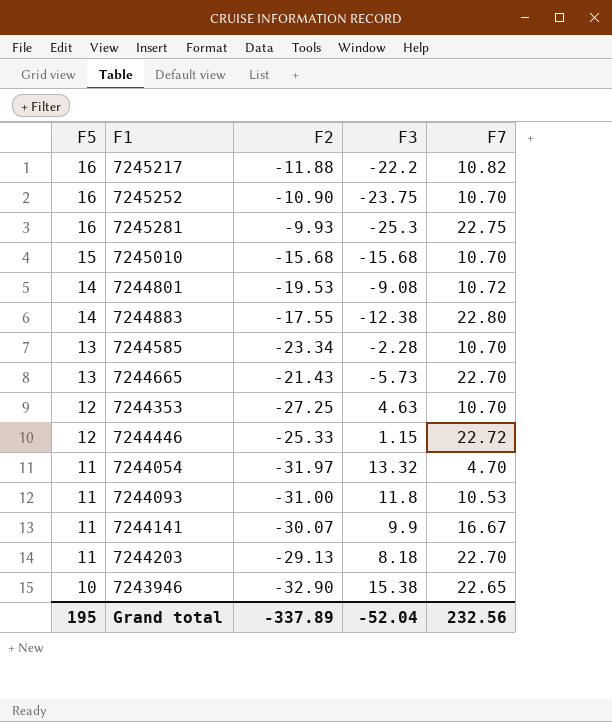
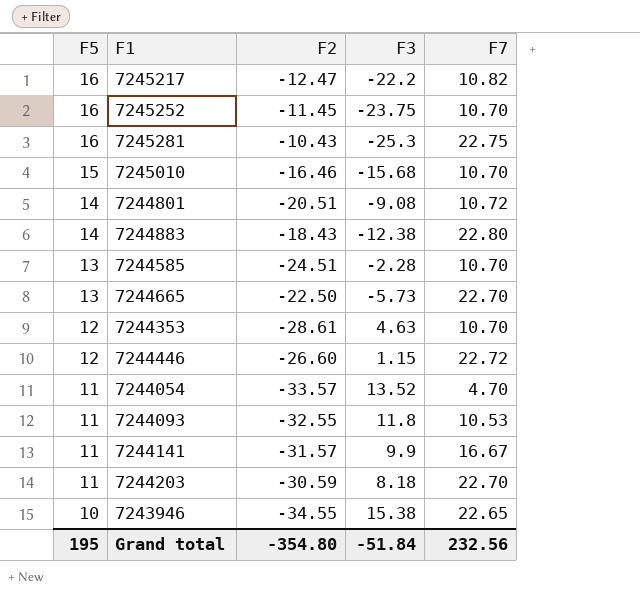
7245217 | F2: -11.88 -> -12.47
7245252 | F2: -10.90 -> -11.45
7245281 | F2: -9.93 -> -10.43
7245010 | F2: -15.68 -> -16.46
7244801 | F2: -19.53 -> -20.51
7244883 | F2: -17.55 -> -18.43
7244585 | F2: -23.34 -> -24.51
7244665 | F2: -21.43 -> -22.50
7244353 | F2: -27.25 -> -28.61
7244446 | F2: -25.33 -> -26.60
7244054 | F2: -31.97 -> -33.57
7244054 | F3: 13.32 -> 13.52
7244093 | F2: -31.00 -> -32.55
7244141 | F2: -30.07 -> -31.57
7244203 | F2: -29.13 -> -30.59
7243946 | F2: -32.90 -> -34.55
Grand total | F2: -337.89 -> -354.80
Grand total | F3: -52.04 -> -51.84

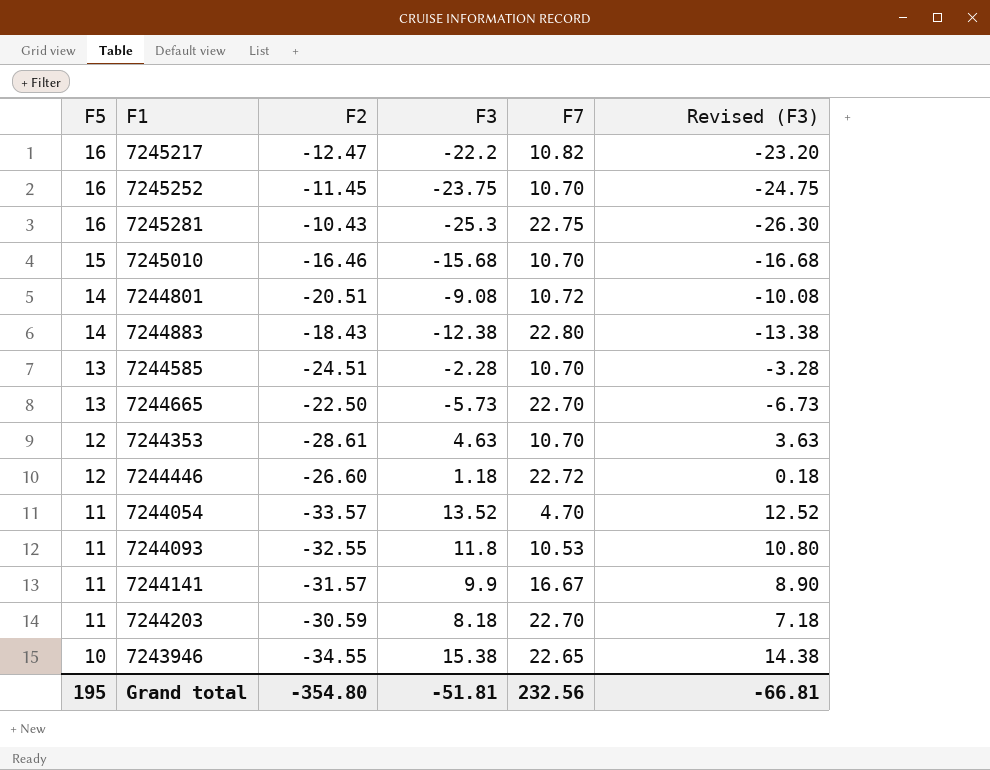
column Revised (F3) | formula: none -> [F3] - 1
7244446 | F3: 1.15 -> 1.18
Grand total | F3: -51.84 -> -51.81

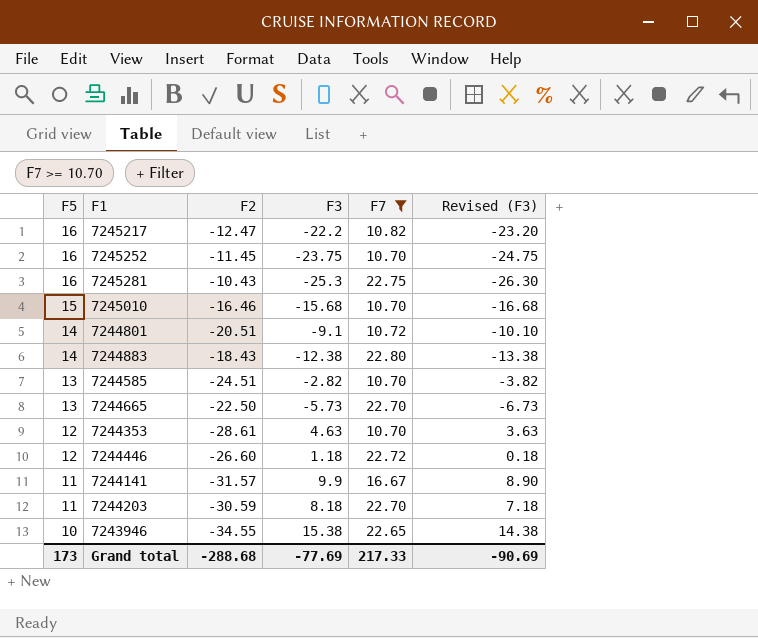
filter: none -> F7 >= 10.70
7244801 | F3: -9.08 -> -9.1
7244801 | Revised (F3): -10.08 -> -10.10
7244585 | F3: -2.28 -> -2.82
7244585 | Revised (F3): -3.28 -> -3.82
Grand total | F5: 195 -> 173
Grand total | F2: -354.80 -> -288.68
Grand total | F3: -51.81 -> -77.69
Grand total | F7: 232.56 -> 217.33
Grand total | Revised (F3): -66.81 -> -90.69

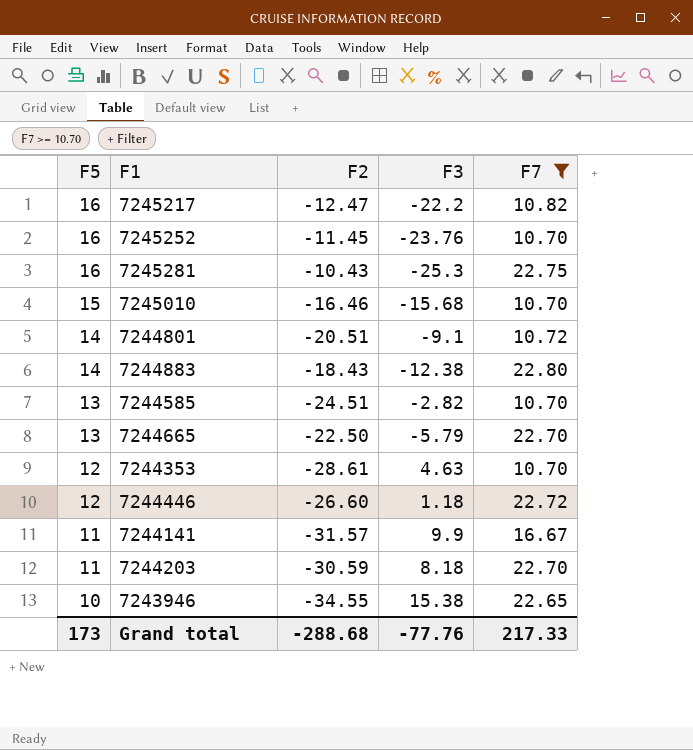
column Revised (F3) | formula: [F3] - 1 -> none
7245252 | F3: -23.75 -> -23.76
7244665 | F3: -5.73 -> -5.79
Grand total | F3: -77.69 -> -77.76

